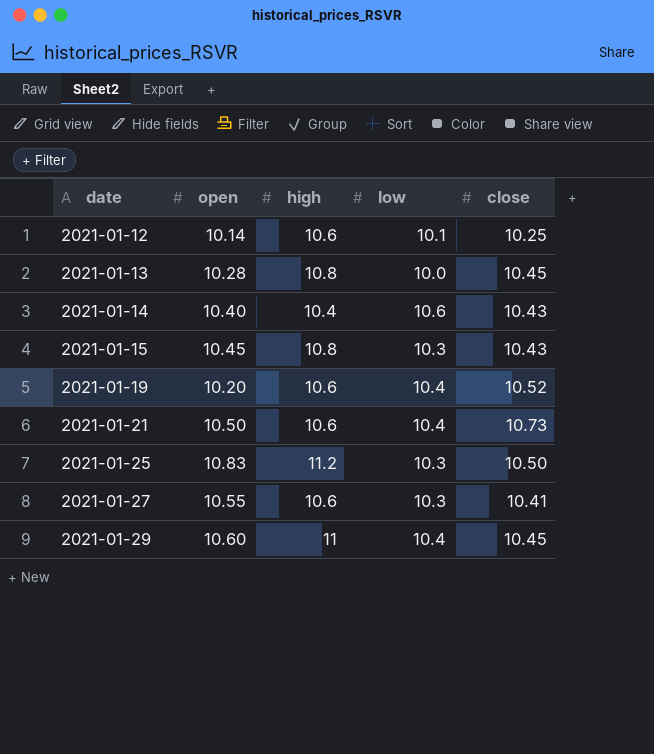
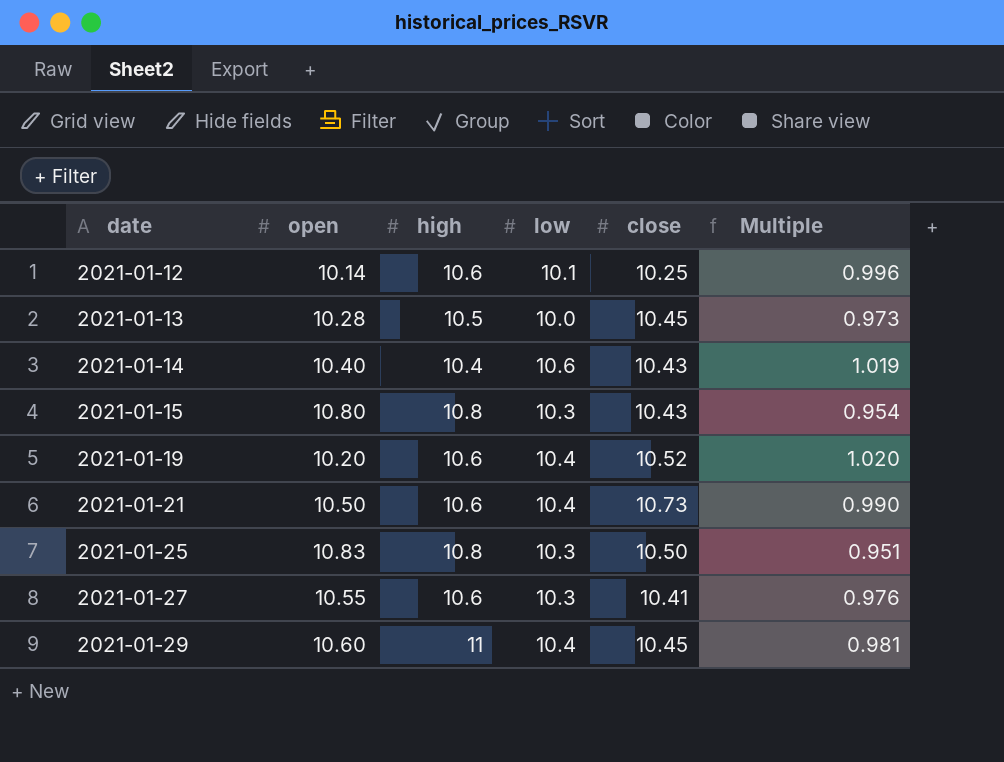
column Multiple | formula: none -> [low] / [open]
2021-01-13 | high: 10.8 -> 10.5
2021-01-15 | open: 10.45 -> 10.80
2021-01-25 | high: 11.2 -> 10.8

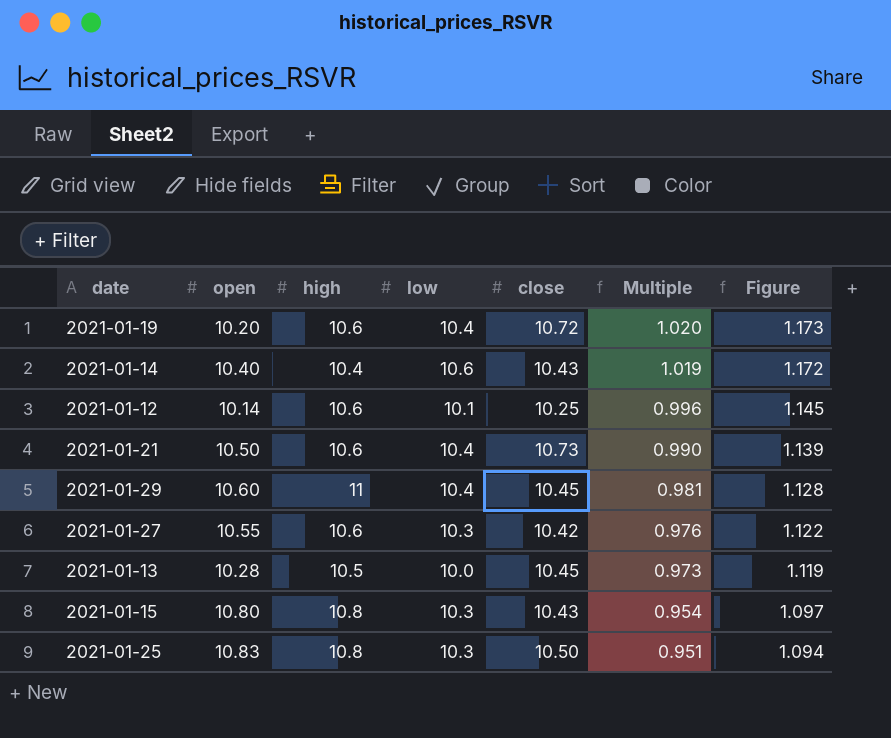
row order: date ascending -> Multiple descending
column Figure | formula: none -> [Multiple] * 1.15
2021-01-19 | close: 10.52 -> 10.72
2021-01-27 | close: 10.41 -> 10.42

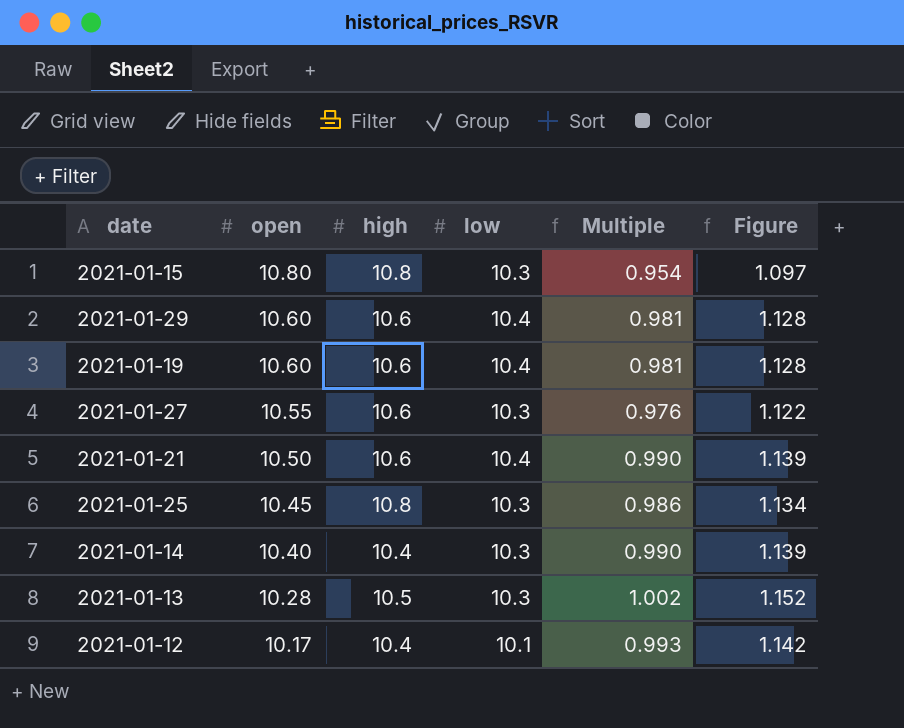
row order: Multiple descending -> open descending
column close | position: 5 -> none
2021-01-29 | high: 11 -> 10.6
2021-01-19 | open: 10.20 -> 10.60
2021-01-19 | Multiple: 1.020 -> 0.981
2021-01-19 | Figure: 1.173 -> 1.128
2021-01-25 | open: 10.83 -> 10.45
2021-01-25 | Multiple: 0.951 -> 0.986
2021-01-25 | Figure: 1.094 -> 1.134
2021-01-14 | low: 10.6 -> 10.3
2021-01-14 | Multiple: 1.019 -> 0.990
2021-01-14 | Figure: 1.172 -> 1.139
2021-01-13 | low: 10.0 -> 10.3
2021-01-13 | Multiple: 0.973 -> 1.002
2021-01-13 | Figure: 1.119 -> 1.152
2021-01-12 | open: 10.14 -> 10.17
2021-01-12 | high: 10.6 -> 10.4
2021-01-12 | Multiple: 0.996 -> 0.993
2021-01-12 | Figure: 1.145 -> 1.142

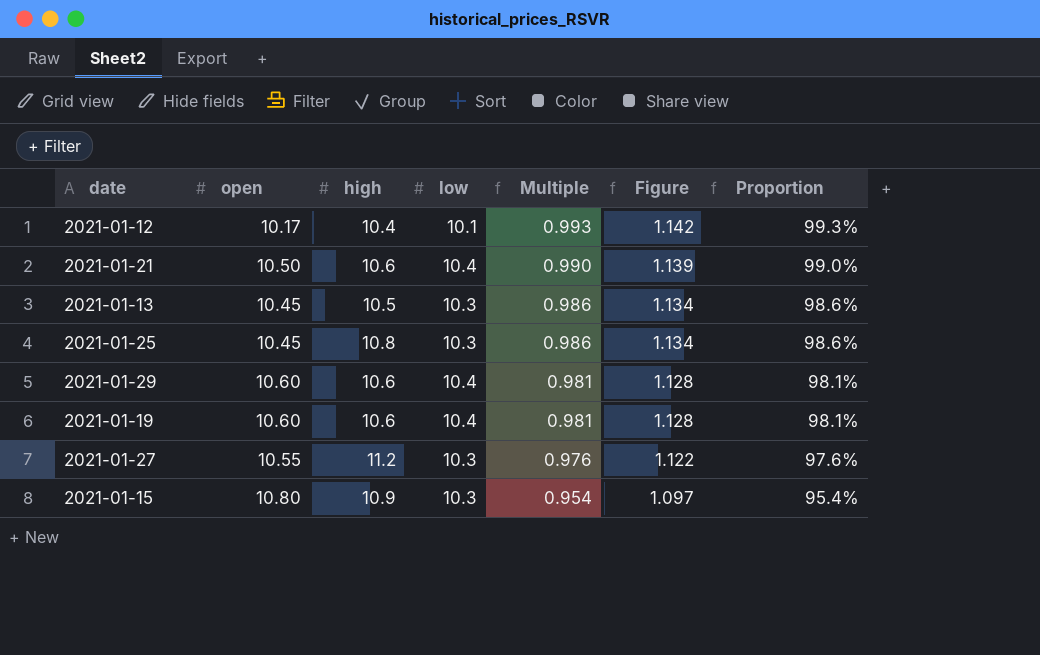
row order: open descending -> Multiple descending
column Proportion | formula: none -> [low] / [open]
row 2021-01-14: 10.40 | 10.4 | 10.3 | 0.990 | 1.139 -> none
2021-01-13 | open: 10.28 -> 10.45
2021-01-13 | Multiple: 1.002 -> 0.986
2021-01-13 | Figure: 1.152 -> 1.134
2021-01-27 | high: 10.6 -> 11.2
2021-01-15 | high: 10.8 -> 10.9

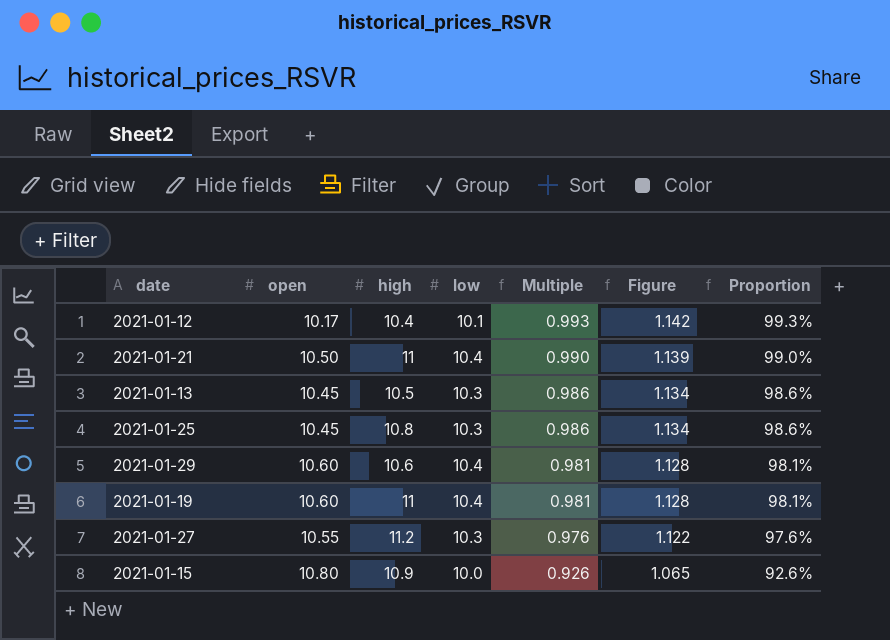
2021-01-21 | high: 10.6 -> 11
2021-01-19 | high: 10.6 -> 11
2021-01-15 | low: 10.3 -> 10.0
2021-01-15 | Multiple: 0.954 -> 0.926
2021-01-15 | Figure: 1.097 -> 1.065
2021-01-15 | Proportion: 95.4% -> 92.6%

